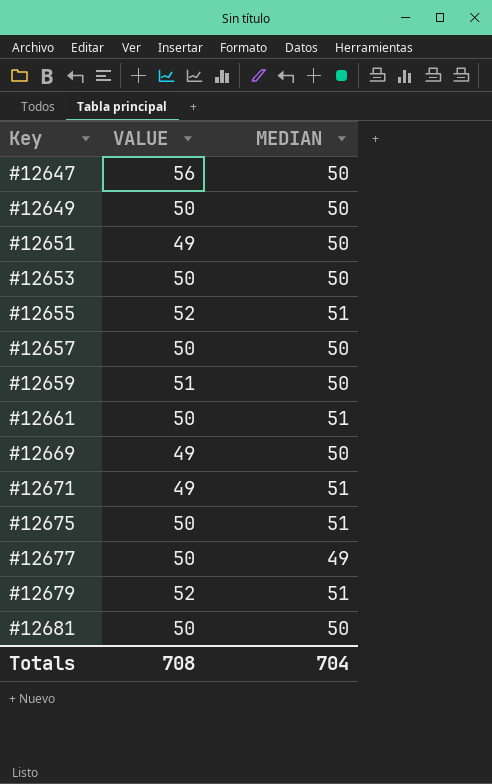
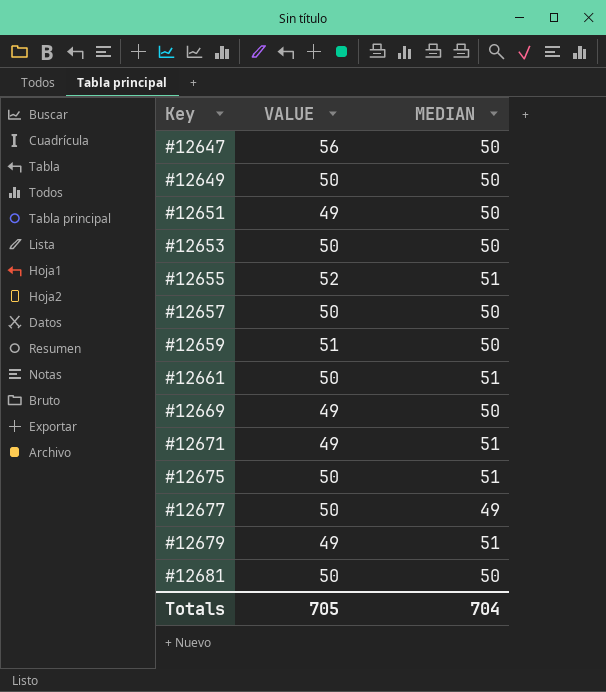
#12679 | VALUE: 52 -> 49
Totals | VALUE: 708 -> 705

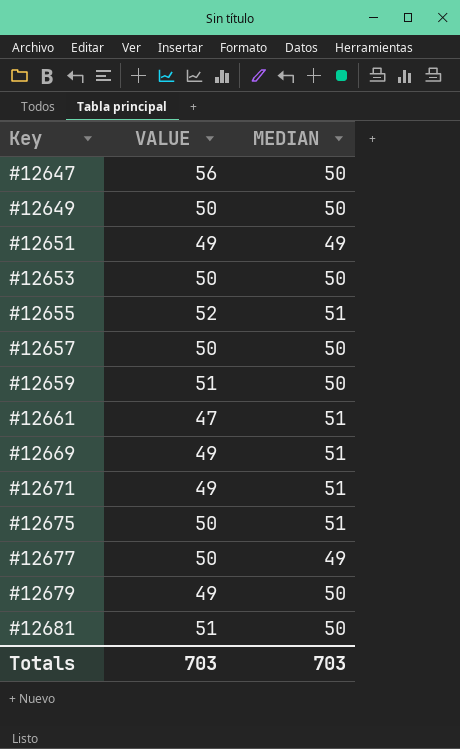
#12651 | MEDIAN: 50 -> 49
#12661 | VALUE: 50 -> 47
#12669 | MEDIAN: 50 -> 51
#12679 | MEDIAN: 51 -> 50
#12681 | VALUE: 50 -> 51
Totals | VALUE: 705 -> 703
Totals | MEDIAN: 704 -> 703

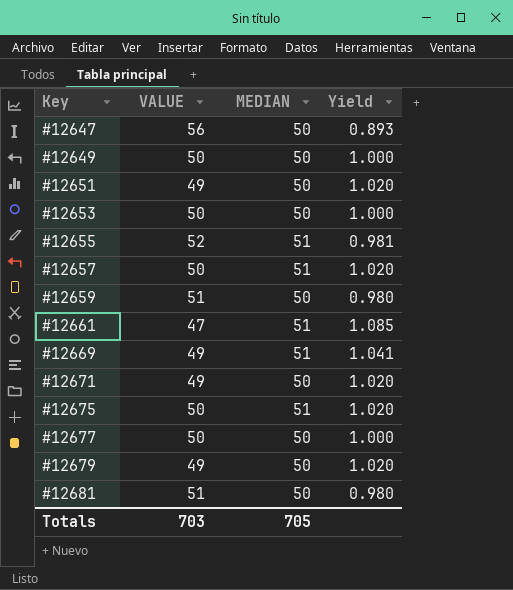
column Yield | formula: none -> [MEDIAN] / [VALUE]
#12651 | MEDIAN: 49 -> 50
#12657 | MEDIAN: 50 -> 51
#12671 | MEDIAN: 51 -> 50
#12677 | MEDIAN: 49 -> 50
Totals | MEDIAN: 703 -> 705

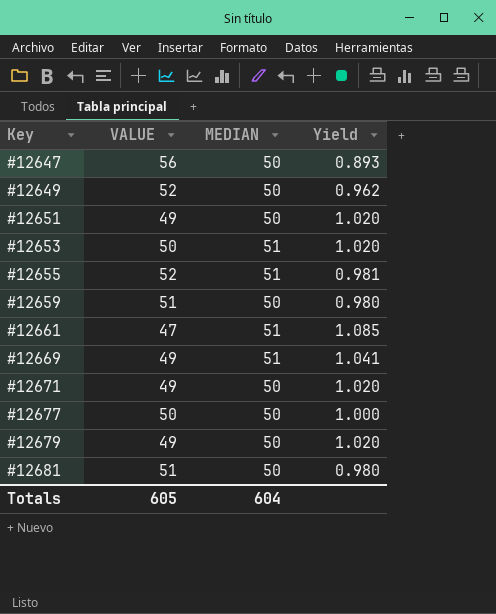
row #12657: 50 | 51 | 1.020 -> none
row #12675: 50 | 51 | 1.020 -> none
#12649 | VALUE: 50 -> 52
#12649 | Yield: 1.000 -> 0.962
#12653 | MEDIAN: 50 -> 51
#12653 | Yield: 1.000 -> 1.020
Totals | VALUE: 703 -> 605
Totals | MEDIAN: 705 -> 604

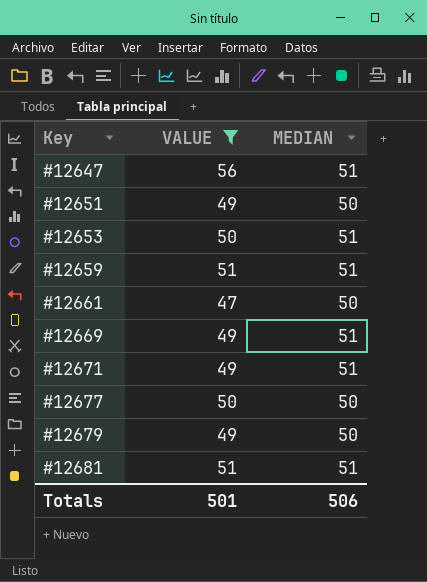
filter: none -> VALUE != 52
column Yield | formula: [MEDIAN] / [VALUE] -> none
#12647 | MEDIAN: 50 -> 51
#12659 | MEDIAN: 50 -> 51
#12661 | MEDIAN: 51 -> 50
#12671 | MEDIAN: 50 -> 51
#12681 | MEDIAN: 50 -> 51
Totals | VALUE: 605 -> 501
Totals | MEDIAN: 604 -> 506

